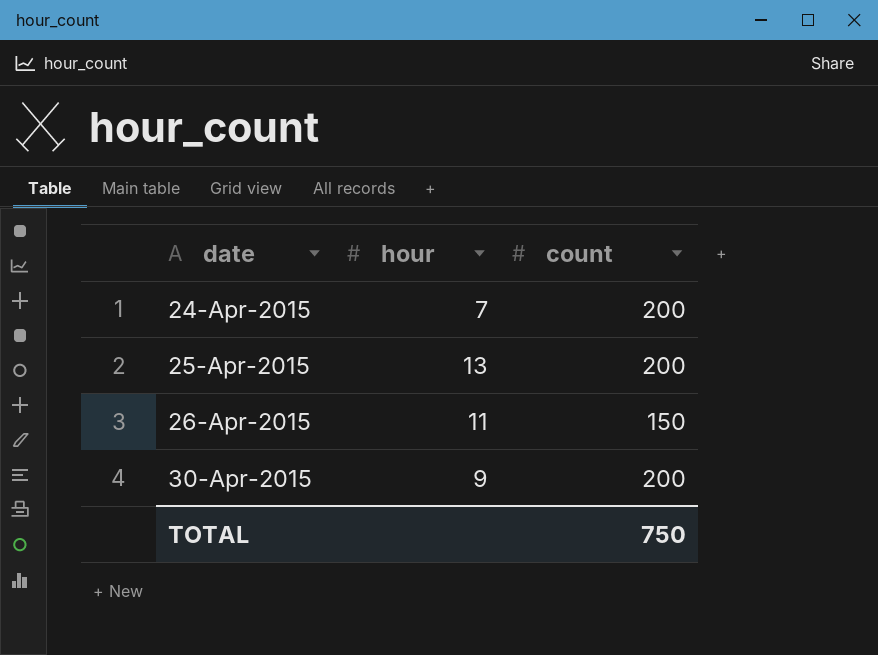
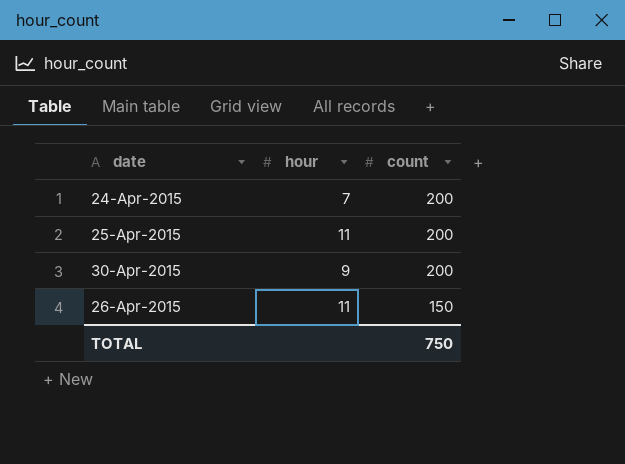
row order: date ascending -> count descending
25-Apr-2015 | hour: 13 -> 11

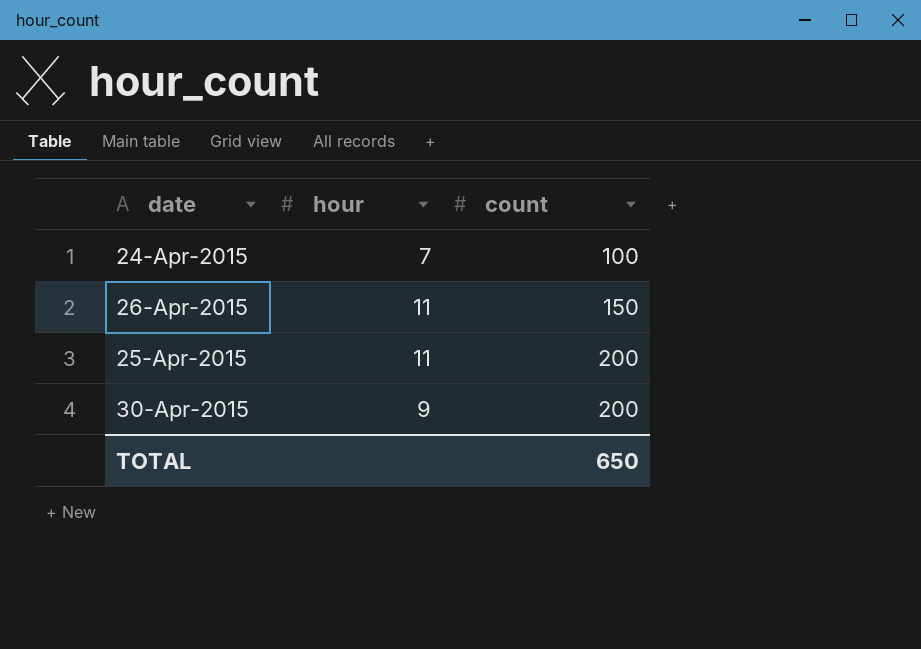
row order: count descending -> count ascending
24-Apr-2015 | count: 200 -> 100
TOTAL | count: 750 -> 650

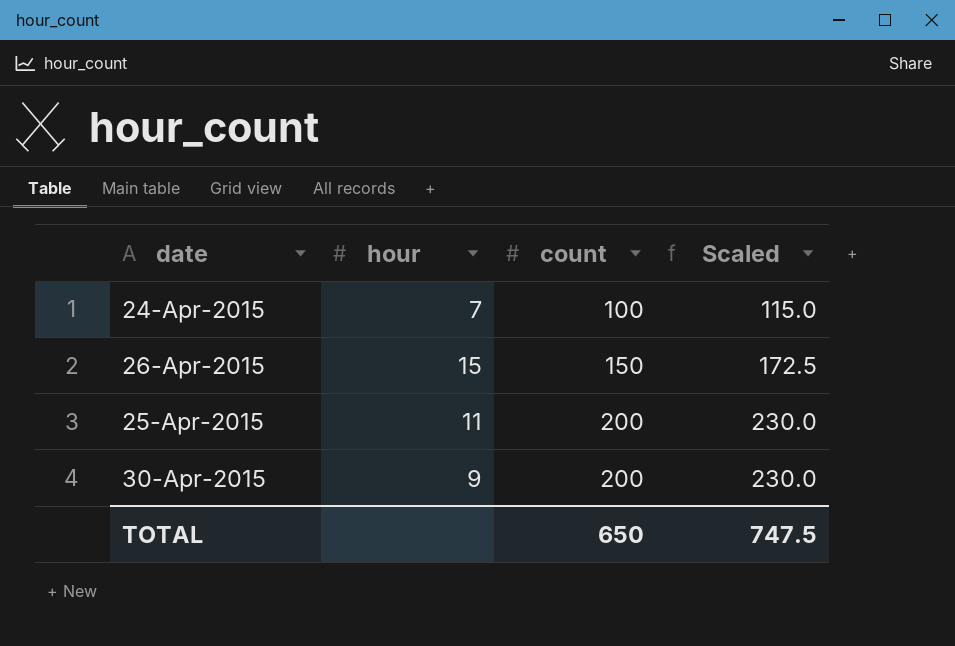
column Scaled | formula: none -> [count] * 1.15
26-Apr-2015 | hour: 11 -> 15

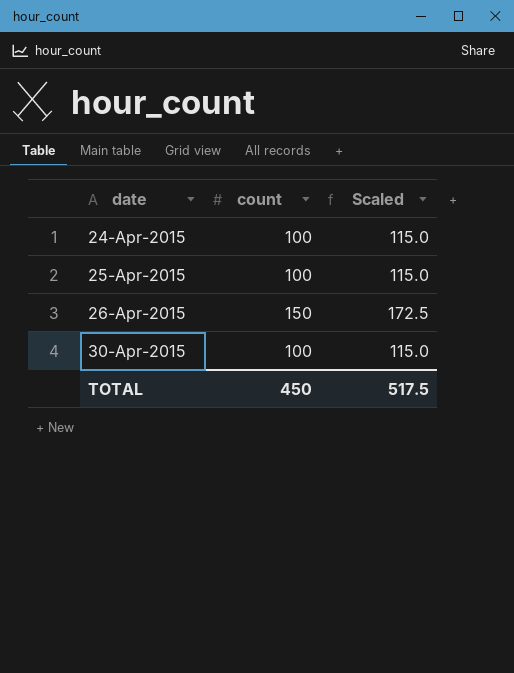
row order: count ascending -> date ascending
column hour | position: 2 -> none
25-Apr-2015 | count: 200 -> 100
25-Apr-2015 | Scaled: 230.0 -> 115.0
30-Apr-2015 | count: 200 -> 100
30-Apr-2015 | Scaled: 230.0 -> 115.0
TOTAL | count: 650 -> 450
TOTAL | Scaled: 747.5 -> 517.5

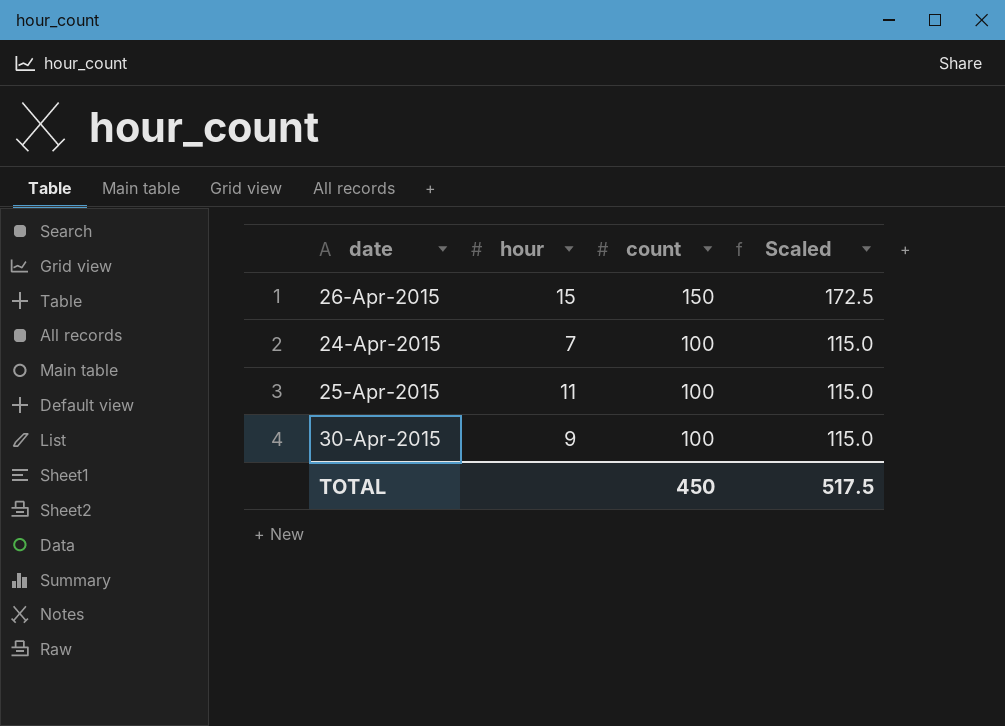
row order: date ascending -> count descending
column hour | position: none -> 2

